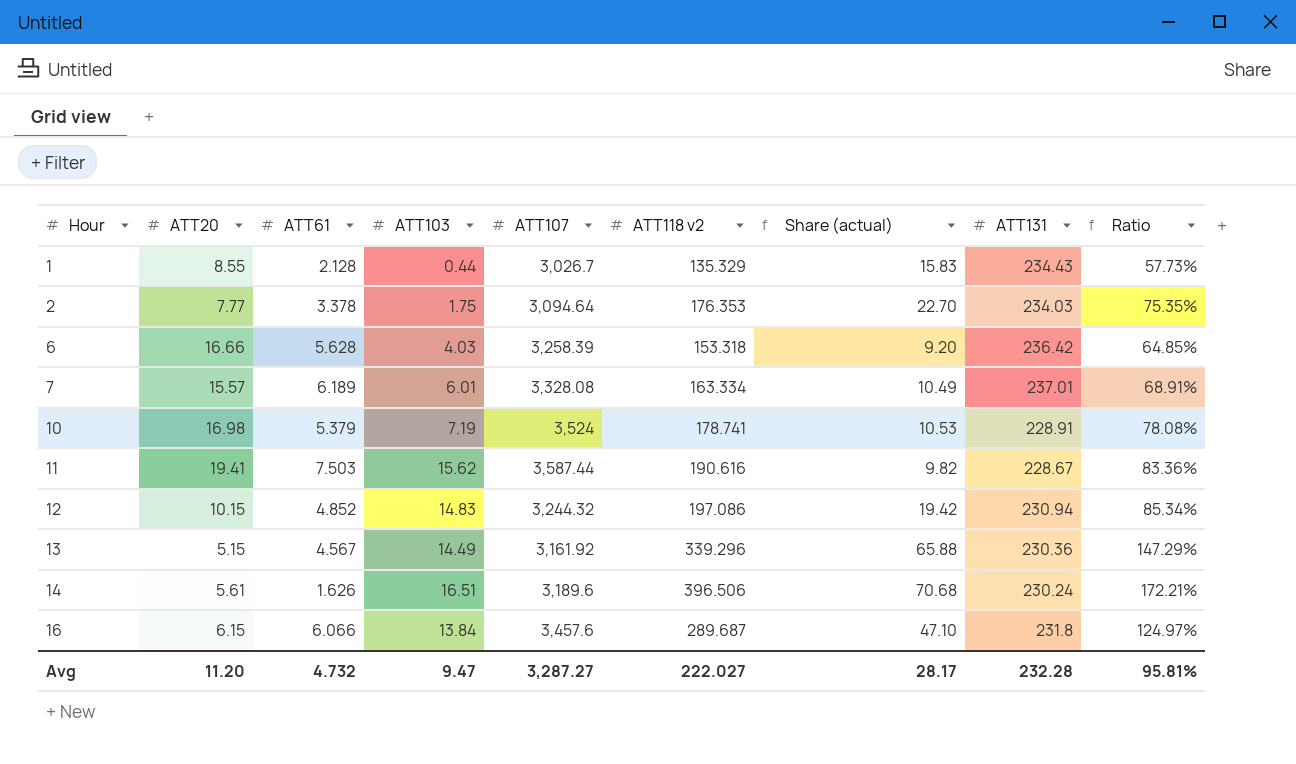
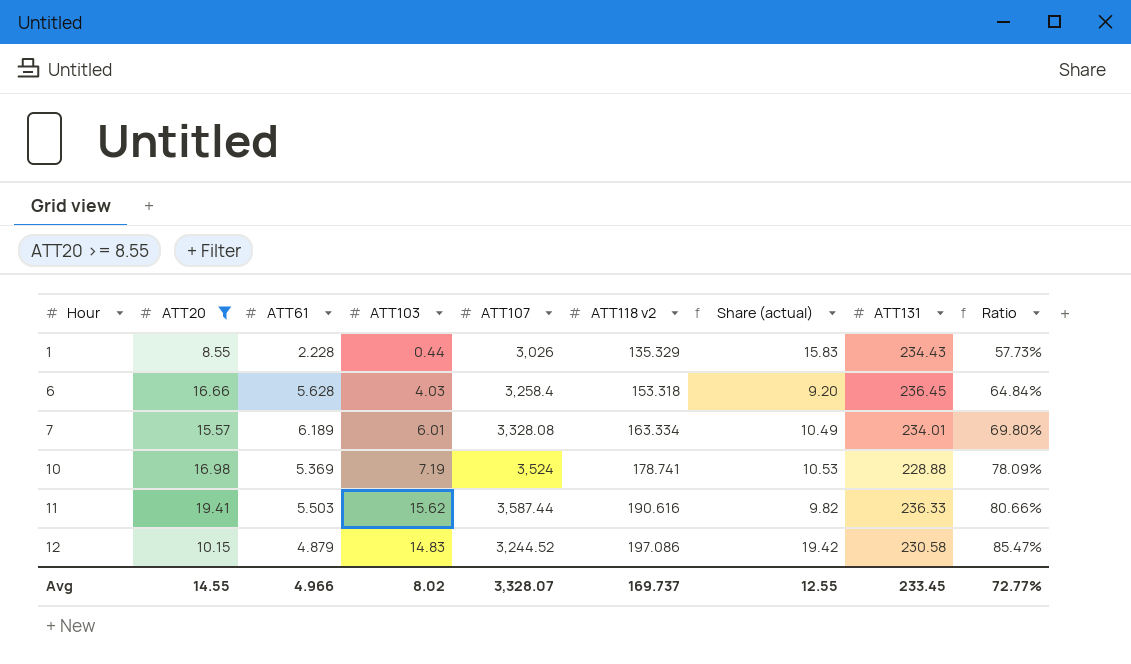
filter: none -> ATT20 >= 8.55
1 | ATT61: 2.128 -> 2.228
1 | ATT107: 3,026.7 -> 3,026
6 | ATT107: 3,258.39 -> 3,258.4
6 | ATT131: 236.42 -> 236.45
6 | Ratio: 64.85% -> 64.84%
7 | ATT131: 237.01 -> 234.01
7 | Ratio: 68.91% -> 69.80%
10 | ATT61: 5.379 -> 5.369
10 | ATT131: 228.91 -> 228.88
10 | Ratio: 78.08% -> 78.09%
11 | ATT61: 7.503 -> 5.503
11 | ATT131: 228.67 -> 236.33
11 | Ratio: 83.36% -> 80.66%
12 | ATT61: 4.852 -> 4.879
12 | ATT107: 3,244.32 -> 3,244.52
12 | ATT131: 230.94 -> 230.58
12 | Ratio: 85.34% -> 85.47%
Avg | ATT20: 11.20 -> 14.55
Avg | ATT61: 4.732 -> 4.966
Avg | ATT103: 9.47 -> 8.02
Avg | ATT107: 3,287.27 -> 3,328.07
Avg | ATT118 v2: 222.027 -> 169.737
Avg | Share (actual): 28.17 -> 12.55
Avg | ATT131: 232.28 -> 233.45
Avg | Ratio: 95.81% -> 72.77%

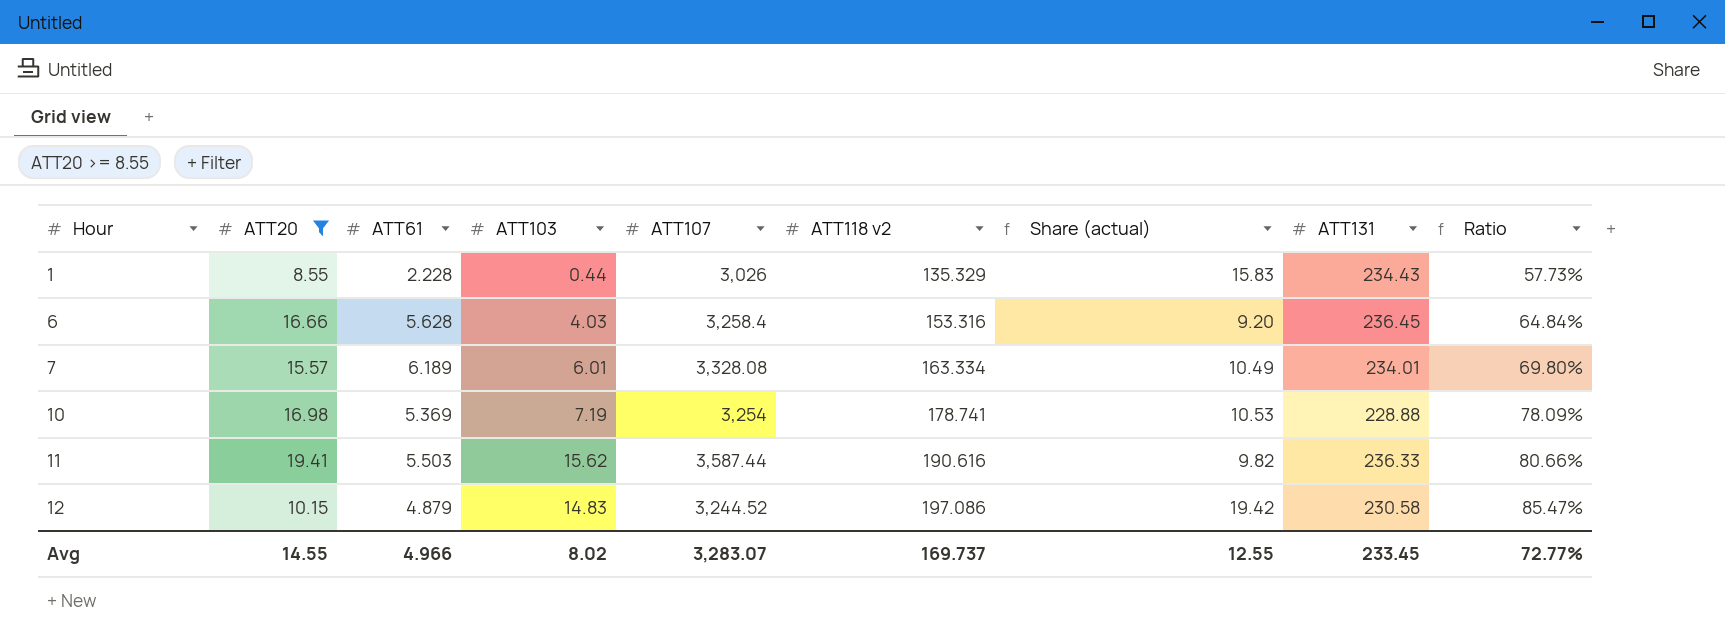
6 | ATT118 v2: 153.318 -> 153.316
10 | ATT107: 3,524 -> 3,254
Avg | ATT107: 3,328.07 -> 3,283.07

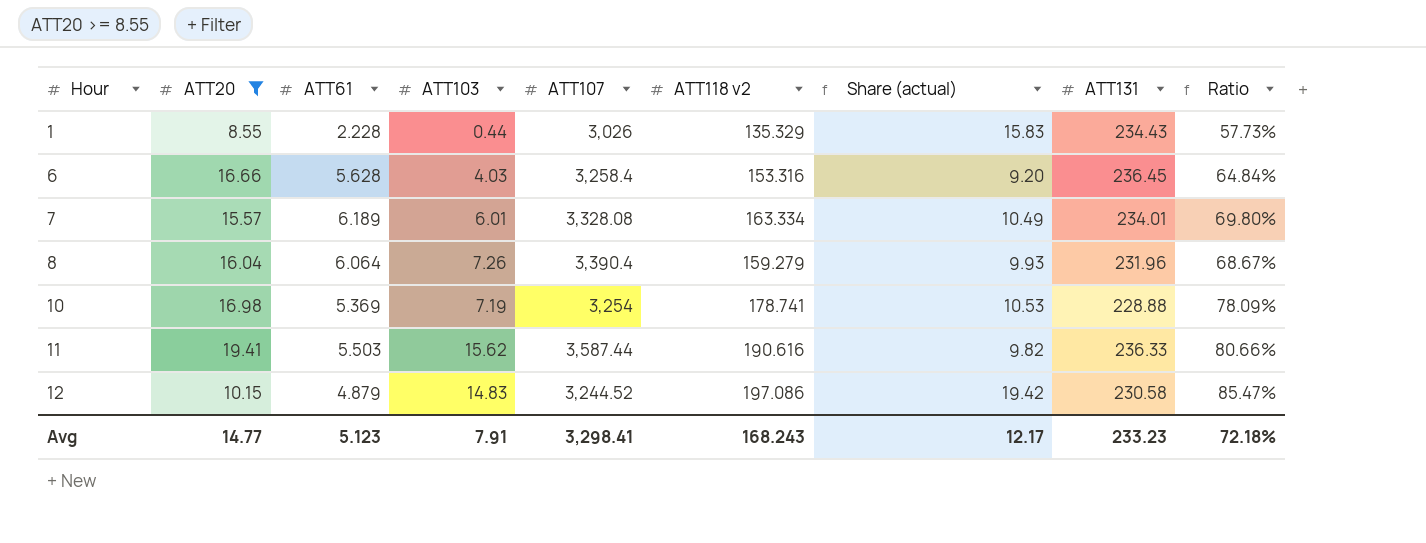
row 8: none -> 16.04 | 6.064 | 7.26 | 3,390.4 | 159.279 | 9.93 | 231.96 | 68.67%
Avg | ATT20: 14.55 -> 14.77
Avg | ATT61: 4.966 -> 5.123
Avg | ATT103: 8.02 -> 7.91
Avg | ATT107: 3,283.07 -> 3,298.41
Avg | ATT118 v2: 169.737 -> 168.243
Avg | Share (actual): 12.55 -> 12.17
Avg | ATT131: 233.45 -> 233.23
Avg | Ratio: 72.77% -> 72.18%

